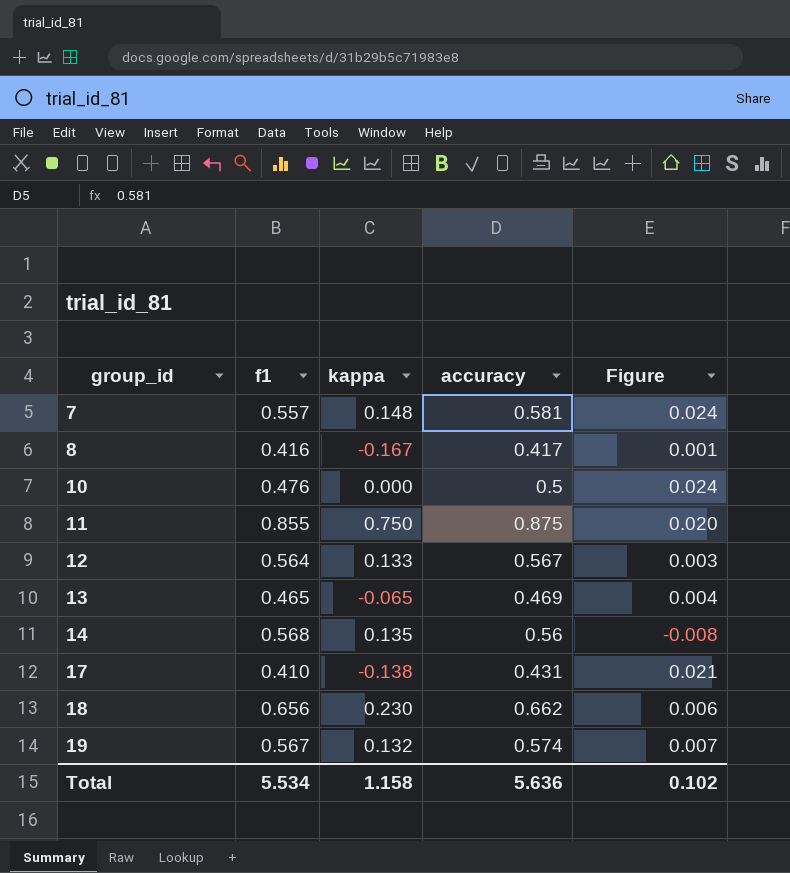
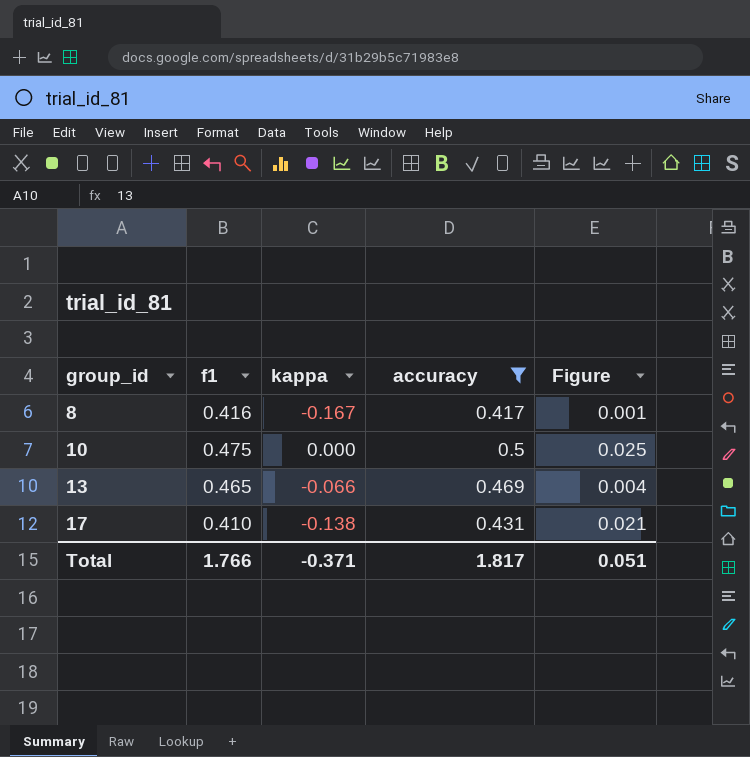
filter: none -> accuracy <= 0.5
10 | f1: 0.476 -> 0.475
10 | Figure: 0.024 -> 0.025
13 | kappa: -0.065 -> -0.066
Total | f1: 5.534 -> 1.766
Total | kappa: 1.158 -> -0.371
Total | accuracy: 5.636 -> 1.817
Total | Figure: 0.102 -> 0.051

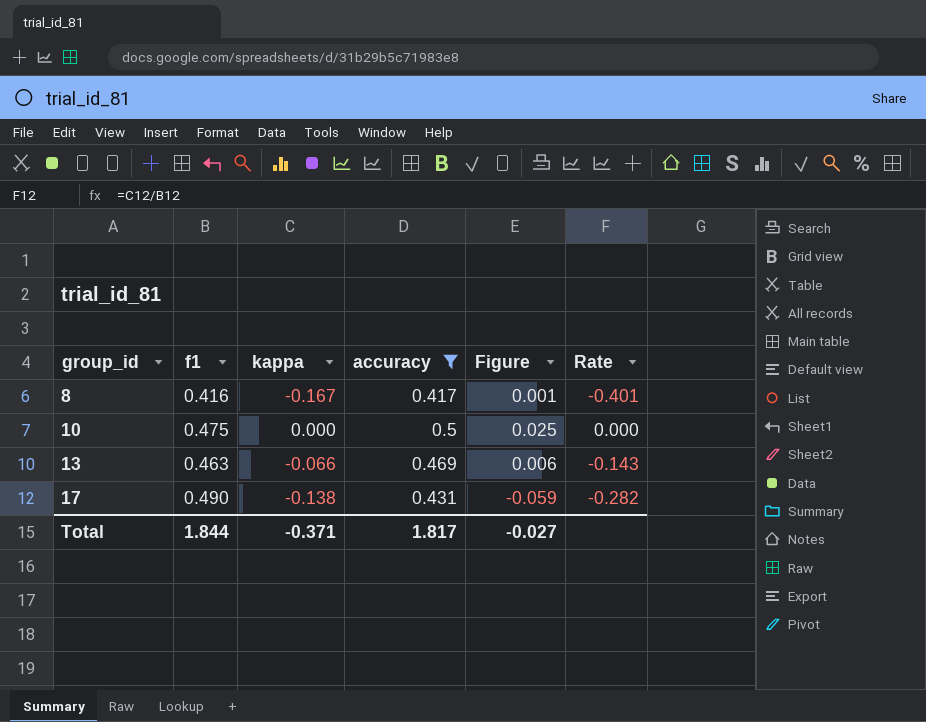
column Rate | formula: none -> [kappa] / [f1]
13 | f1: 0.465 -> 0.463
13 | Figure: 0.004 -> 0.006
17 | f1: 0.410 -> 0.490
17 | Figure: 0.021 -> -0.059
Total | f1: 1.766 -> 1.844
Total | Figure: 0.051 -> -0.027

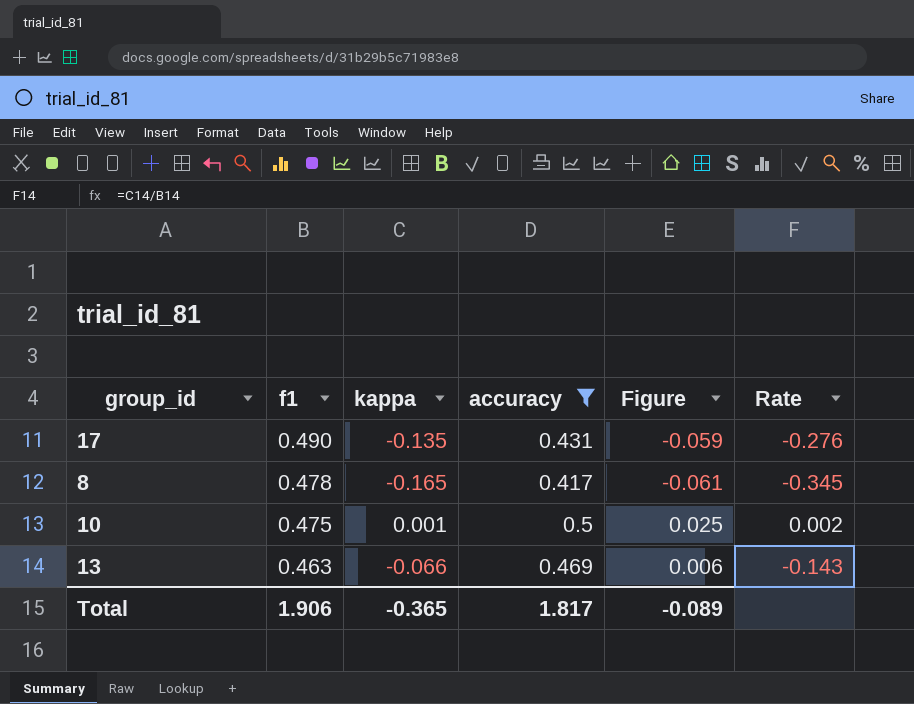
row order: group_id ascending -> f1 descending
17 | kappa: -0.138 -> -0.135
17 | Rate: -0.282 -> -0.276
8 | f1: 0.416 -> 0.478
8 | kappa: -0.167 -> -0.165
8 | Figure: 0.001 -> -0.061
8 | Rate: -0.401 -> -0.345
10 | kappa: 0.000 -> 0.001
10 | Rate: 0.000 -> 0.002
Total | f1: 1.844 -> 1.906
Total | kappa: -0.371 -> -0.365
Total | Figure: -0.027 -> -0.089

